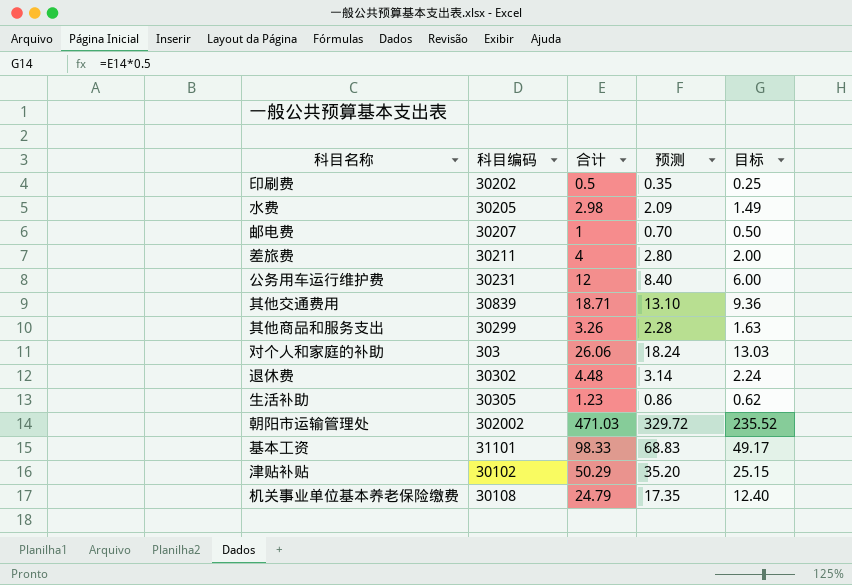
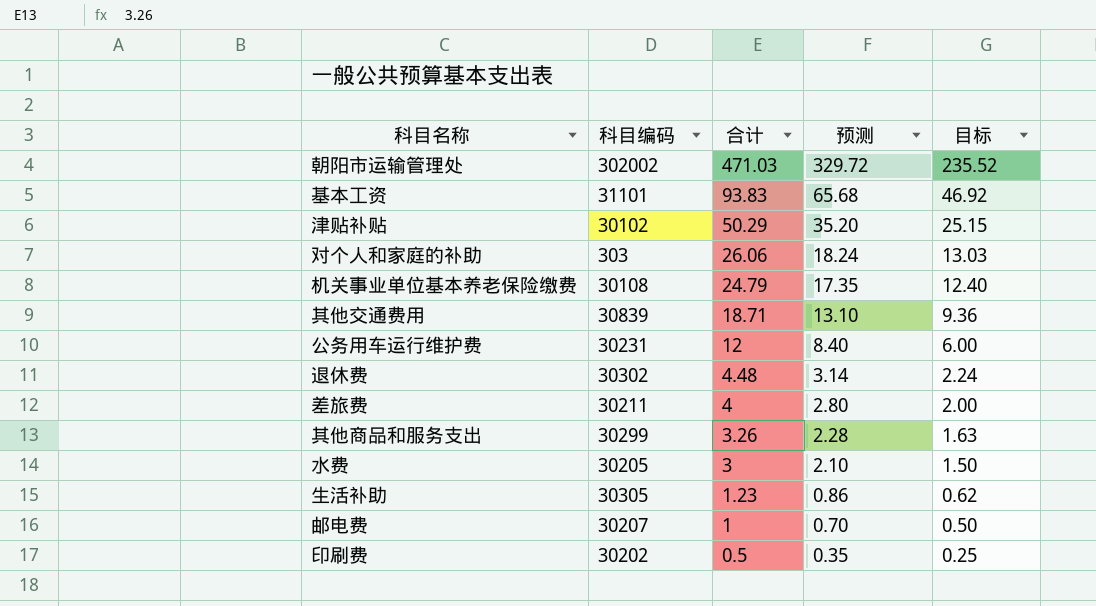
row order: none -> 合计 descending
基本工资 | 合计: 98.33 -> 93.83
基本工资 | 预测: 68.83 -> 65.68
基本工资 | 目标: 49.17 -> 46.92
水费 | 合计: 2.98 -> 3
水费 | 预测: 2.09 -> 2.10
水费 | 目标: 1.49 -> 1.50

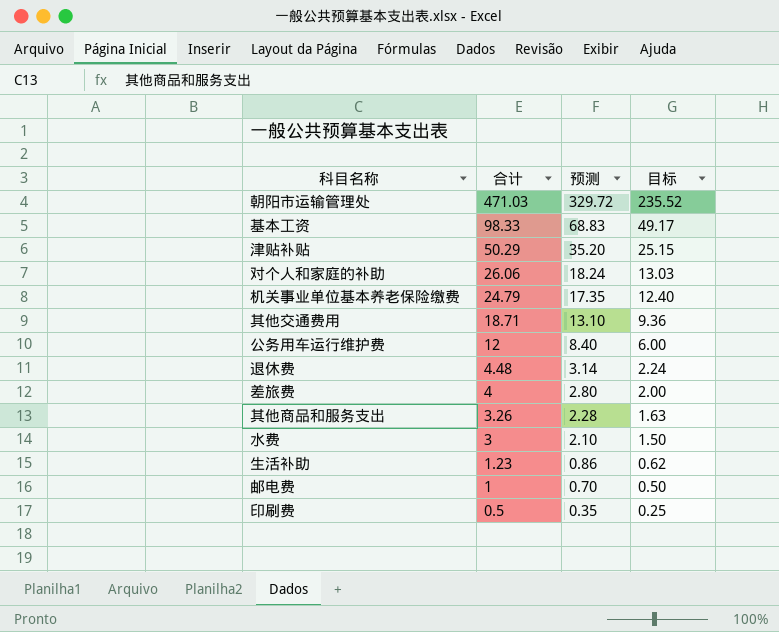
column 科目编码 | position: 2 -> none
基本工资 | 合计: 93.83 -> 98.33
基本工资 | 预测: 65.68 -> 68.83
基本工资 | 目标: 46.92 -> 49.17

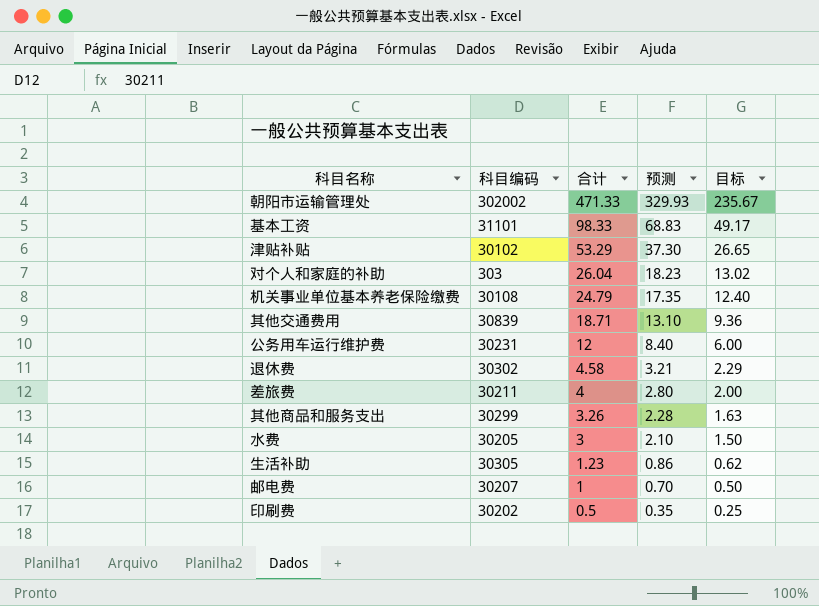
column 科目编码 | position: none -> 2
朝阳市运输管理处 | 合计: 471.03 -> 471.33
朝阳市运输管理处 | 预测: 329.72 -> 329.93
朝阳市运输管理处 | 目标: 235.52 -> 235.67
津贴补贴 | 合计: 50.29 -> 53.29
津贴补贴 | 预测: 35.20 -> 37.30
津贴补贴 | 目标: 25.15 -> 26.65
对个人和家庭的补助 | 合计: 26.06 -> 26.04
对个人和家庭的补助 | 预测: 18.24 -> 18.23
对个人和家庭的补助 | 目标: 13.03 -> 13.02
退休费 | 合计: 4.48 -> 4.58
退休费 | 预测: 3.14 -> 3.21
退休费 | 目标: 2.24 -> 2.29

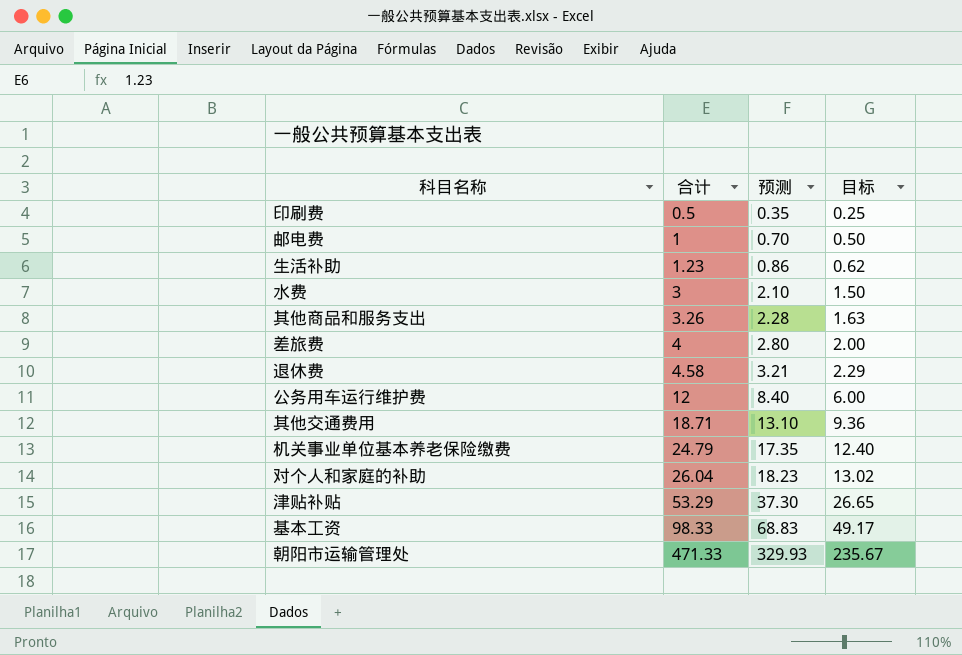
row order: 合计 descending -> 合计 ascending
column 科目编码 | position: 2 -> none

